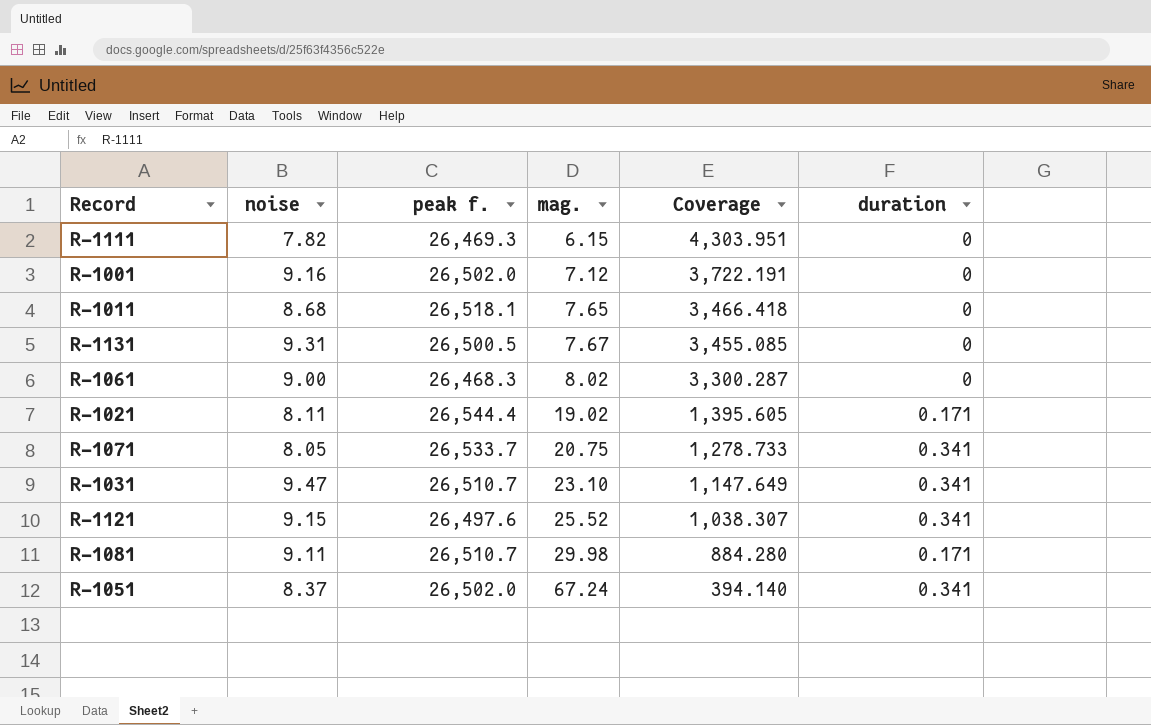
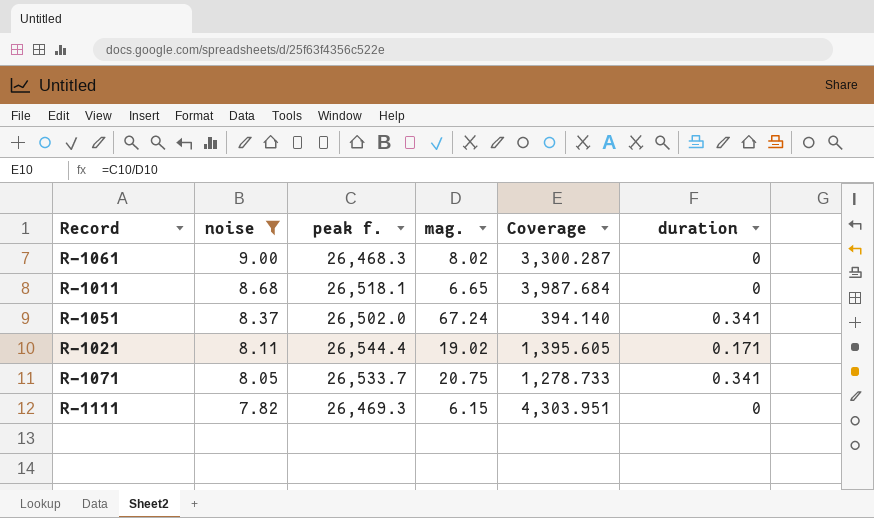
filter: none -> noise <= 9.00
row order: mag. ascending -> noise descending
R-1011 | mag.: 7.65 -> 6.65
R-1011 | Coverage: 3,466.418 -> 3,987.684

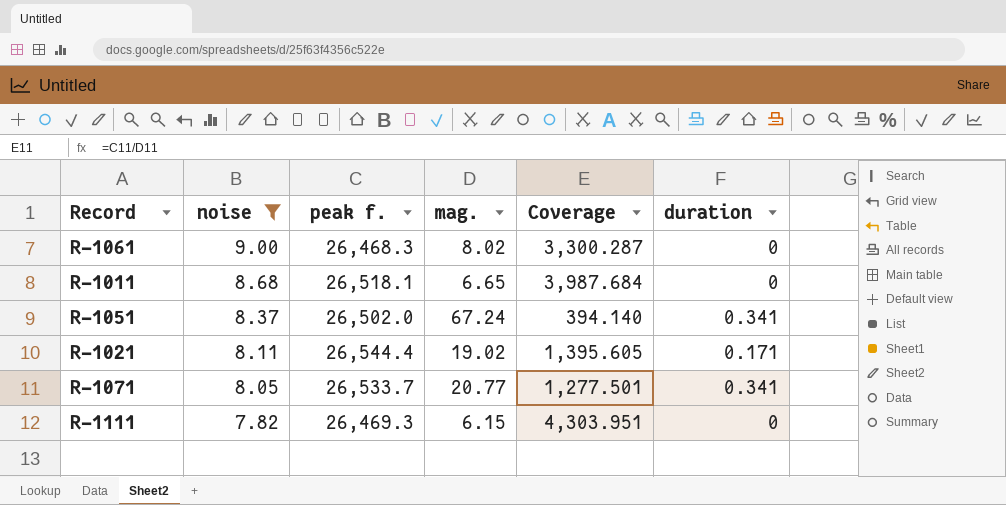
R-1071 | mag.: 20.75 -> 20.77
R-1071 | Coverage: 1,278.733 -> 1,277.501

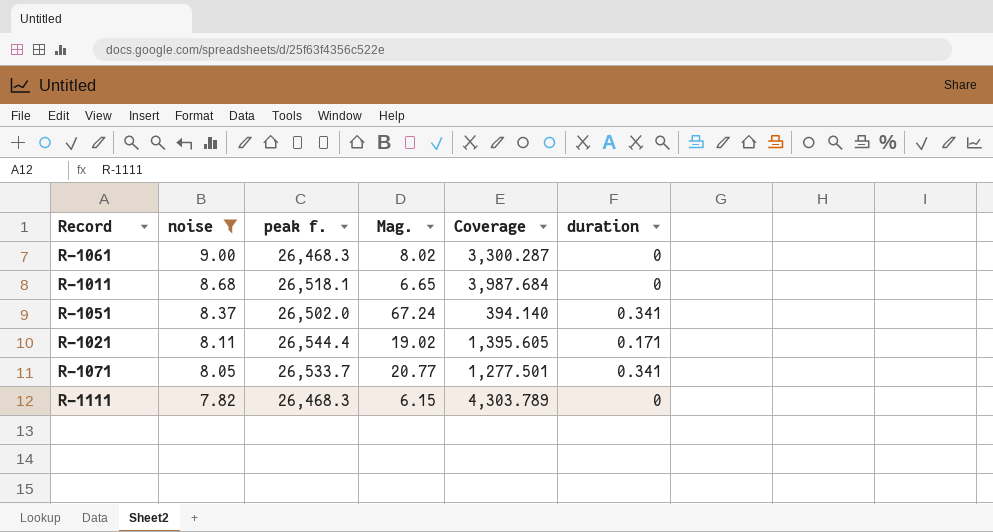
column name: mag. -> Mag.
R-1111 | peak f.: 26,469.3 -> 26,468.3
R-1111 | Coverage: 4,303.951 -> 4,303.789

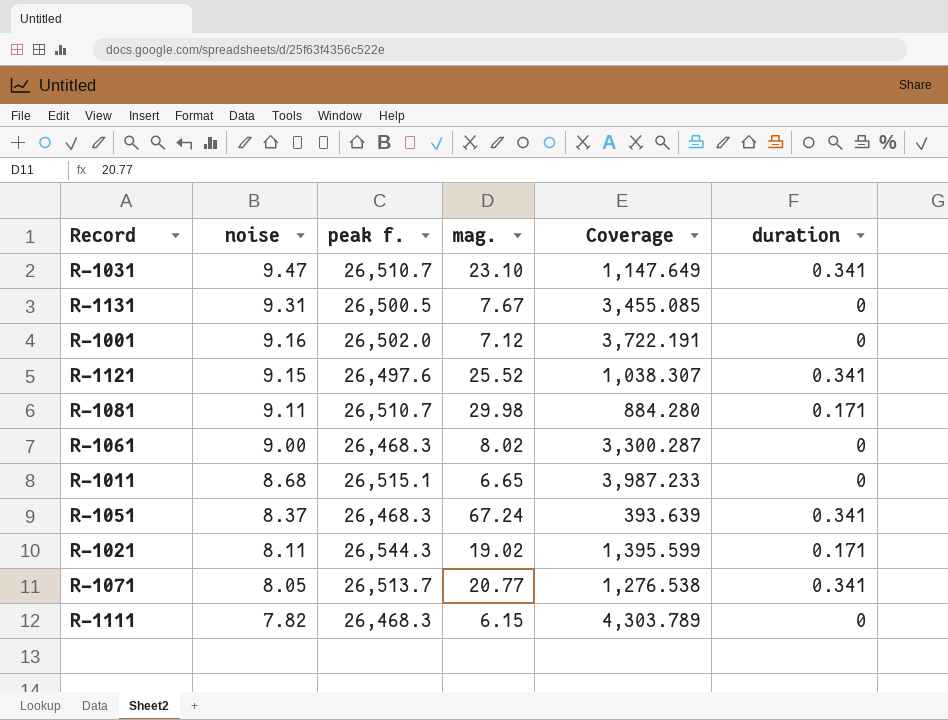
filter: noise <= 9.00 -> none
column name: Mag. -> mag.
R-1011 | peak f.: 26,518.1 -> 26,515.1
R-1011 | Coverage: 3,987.684 -> 3,987.233
R-1051 | peak f.: 26,502.0 -> 26,468.3
R-1051 | Coverage: 394.140 -> 393.639
R-1021 | peak f.: 26,544.4 -> 26,544.3
R-1021 | Coverage: 1,395.605 -> 1,395.599
R-1071 | peak f.: 26,533.7 -> 26,513.7
R-1071 | Coverage: 1,277.501 -> 1,276.538

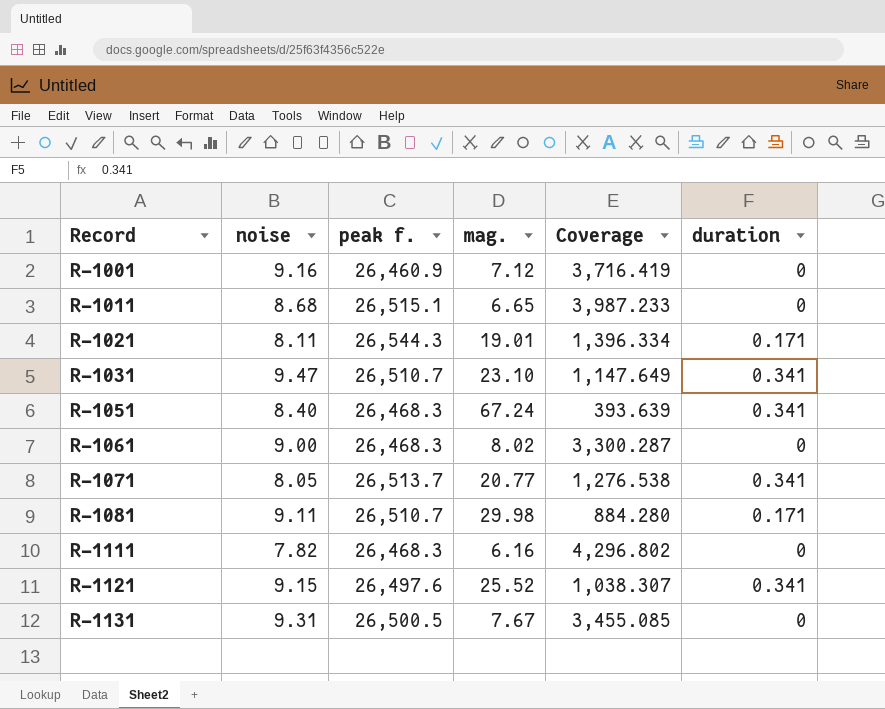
row order: noise descending -> Record ascending
R-1001 | peak f.: 26,502.0 -> 26,460.9
R-1001 | Coverage: 3,722.191 -> 3,716.419
R-1021 | mag.: 19.02 -> 19.01
R-1021 | Coverage: 1,395.599 -> 1,396.334
R-1051 | noise: 8.37 -> 8.40
R-1111 | mag.: 6.15 -> 6.16
R-1111 | Coverage: 4,303.789 -> 4,296.802

